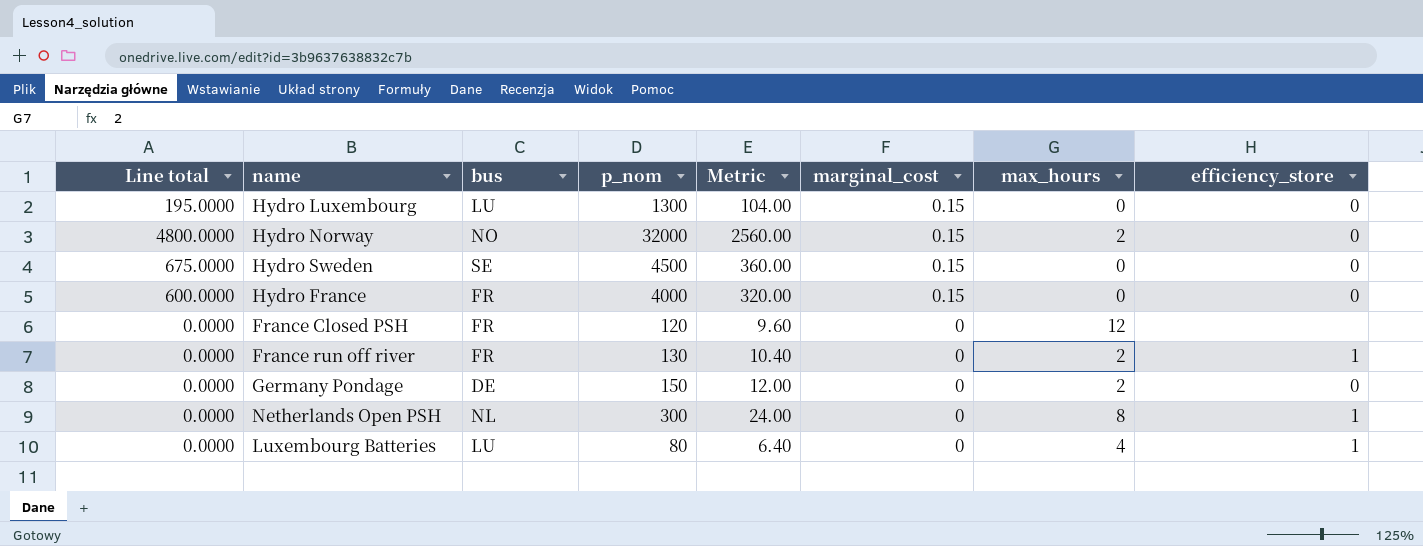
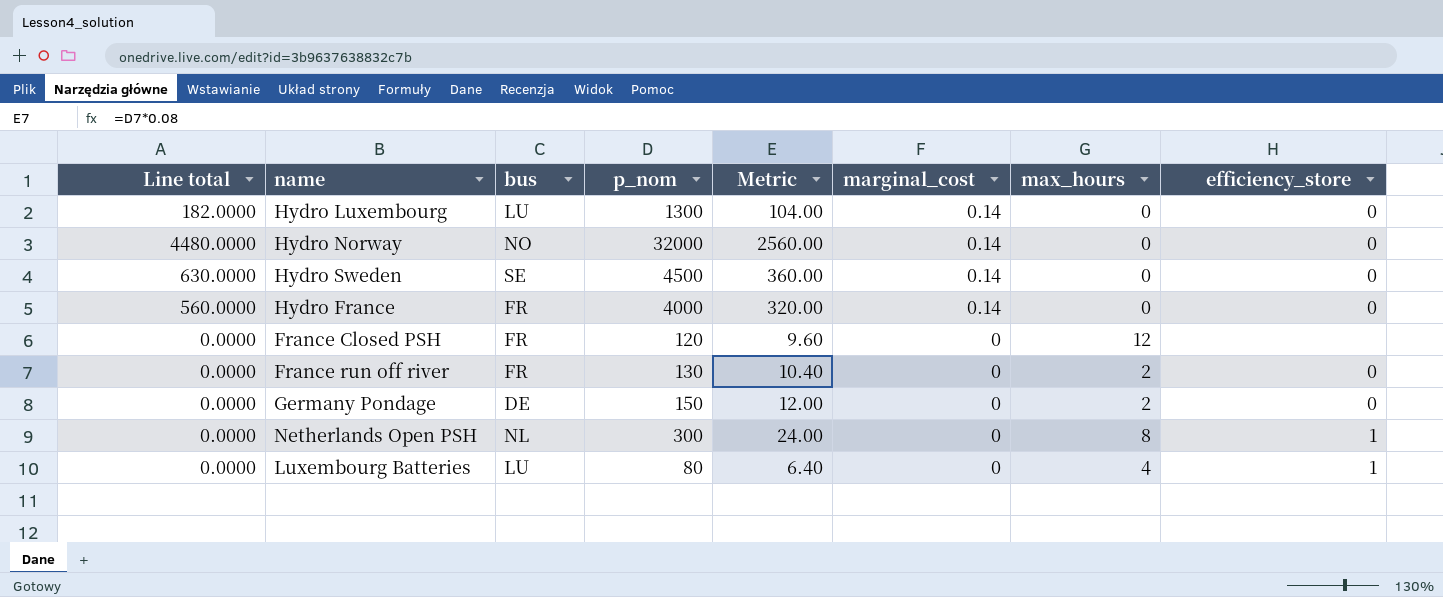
Hydro Luxembourg | Line total: 195.0000 -> 182.0000
Hydro Luxembourg | marginal_cost: 0.15 -> 0.14
Hydro Norway | Line total: 4800.0000 -> 4480.0000
Hydro Norway | marginal_cost: 0.15 -> 0.14
Hydro Norway | max_hours: 2 -> 0
Hydro Sweden | Line total: 675.0000 -> 630.0000
Hydro Sweden | marginal_cost: 0.15 -> 0.14
Hydro France | Line total: 600.0000 -> 560.0000
Hydro France | marginal_cost: 0.15 -> 0.14
France run off river | efficiency_store: 1 -> 0

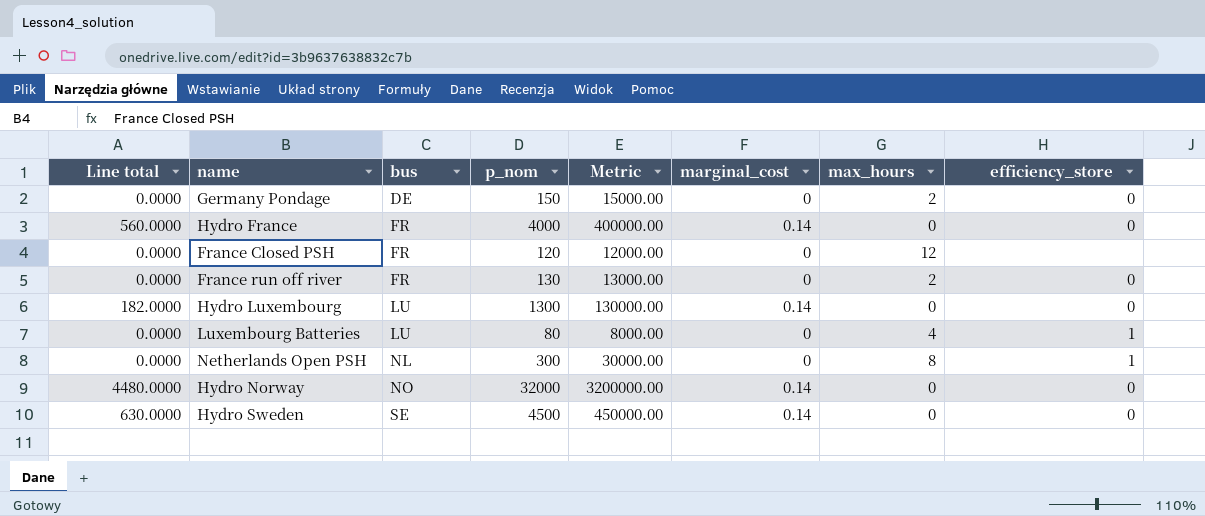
row order: marginal_cost descending -> bus ascending
column Metric | formula: [p_nom] * 0.08 -> [p_nom] * 100

